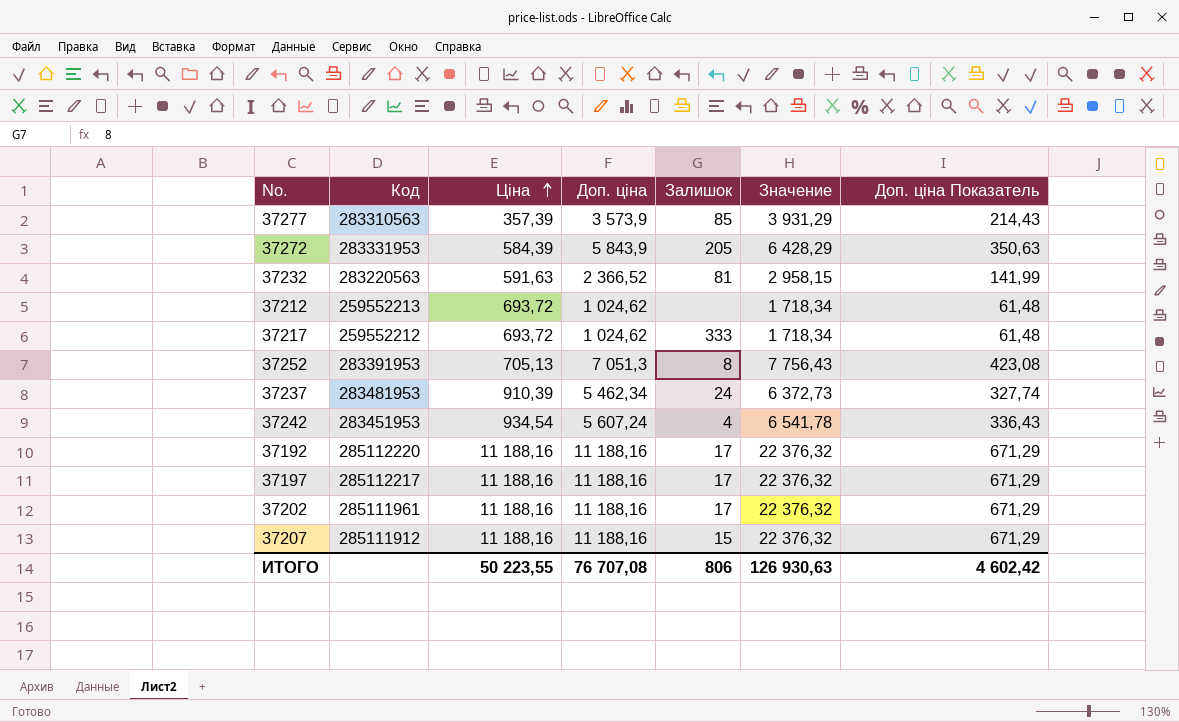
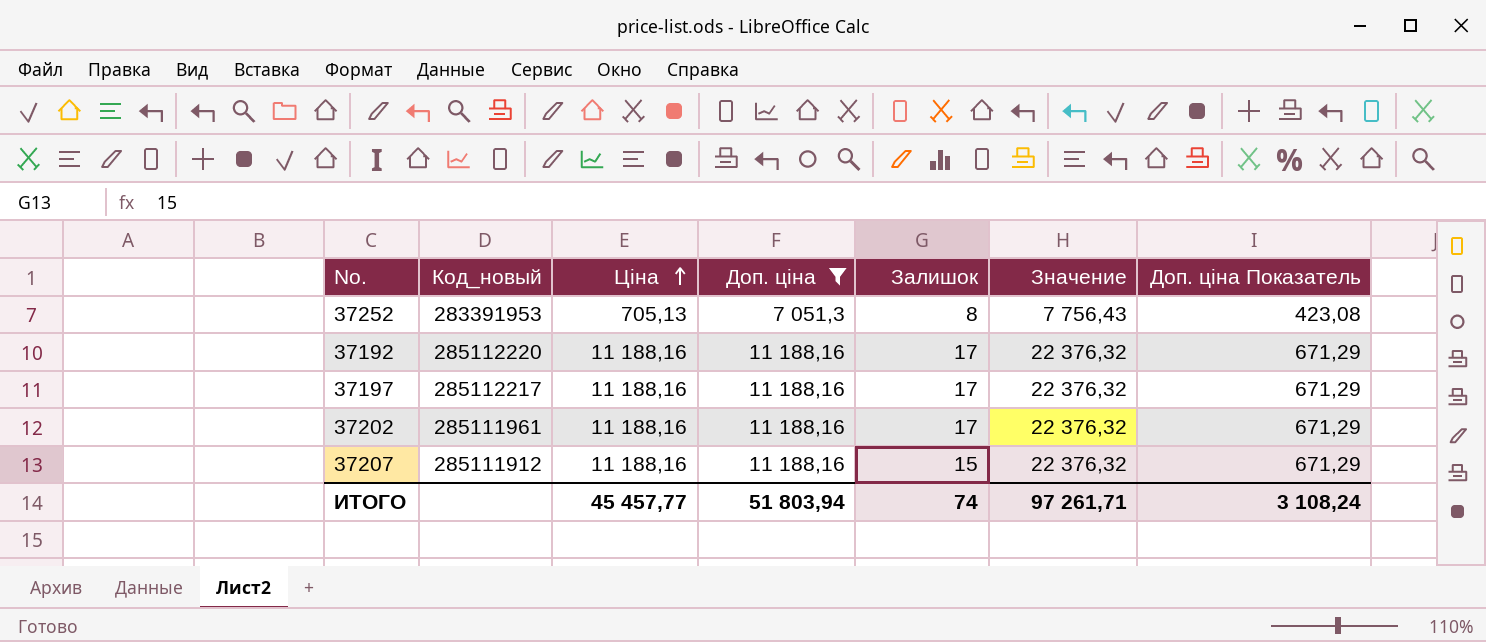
filter: none -> Доп. ціна >= 7 051,3
column name: Код -> Код_новый
ИТОГО | Ціна: 50 223,55 -> 45 457,77
ИТОГО | Доп. ціна: 76 707,08 -> 51 803,94
ИТОГО | Залишок: 806 -> 74
ИТОГО | Значение: 126 930,63 -> 97 261,71
ИТОГО | Доп. ціна Показатель: 4 602,42 -> 3 108,24

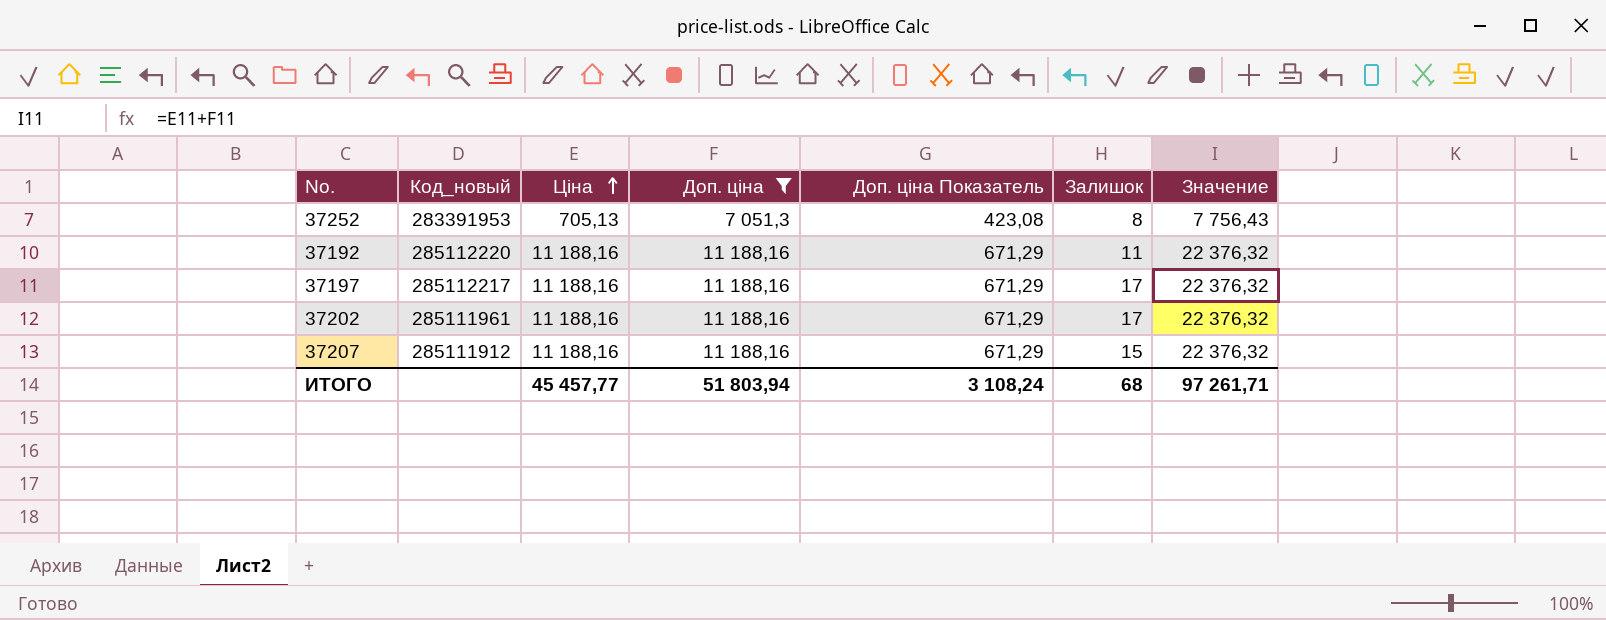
column Доп. ціна Показатель | position: 7 -> 5
37192 | Залишок: 17 -> 11
ИТОГО | Залишок: 74 -> 68

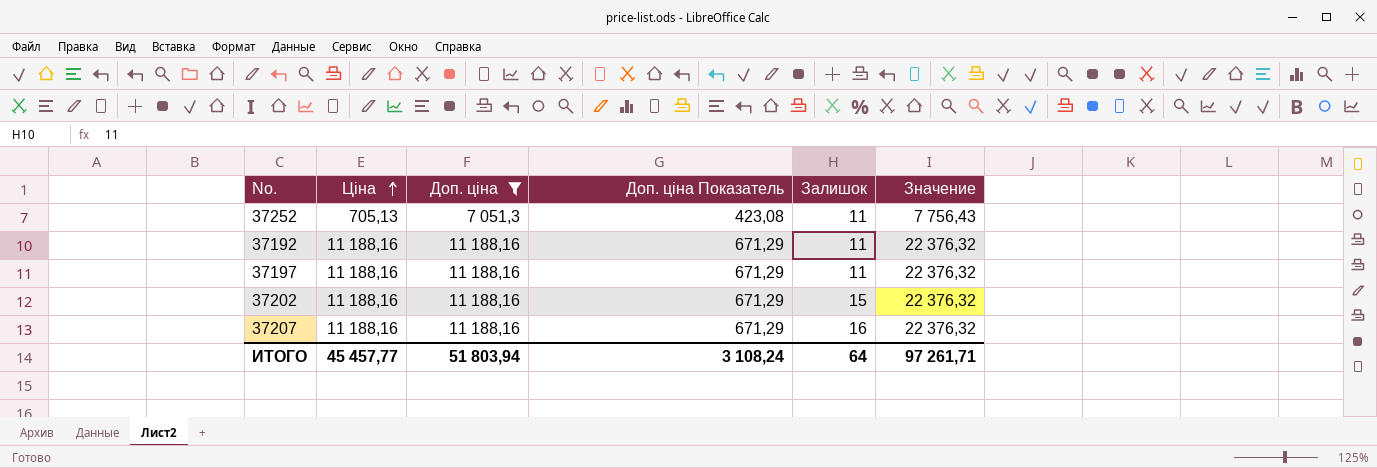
column Код_новый | position: 2 -> none
37252 | Залишок: 8 -> 11
37197 | Залишок: 17 -> 11
37202 | Залишок: 17 -> 15
37207 | Залишок: 15 -> 16
ИТОГО | Залишок: 68 -> 64

